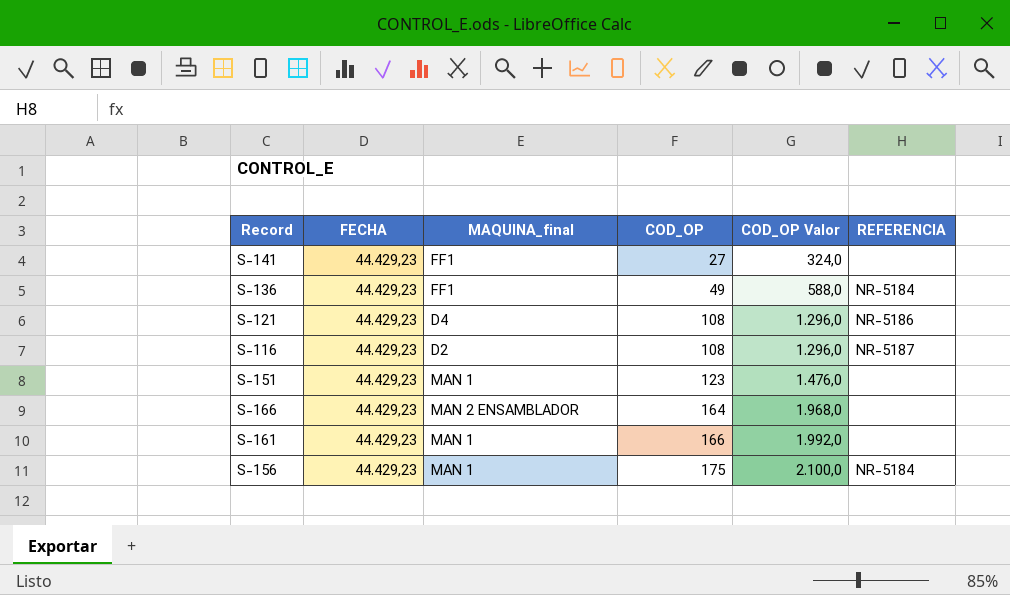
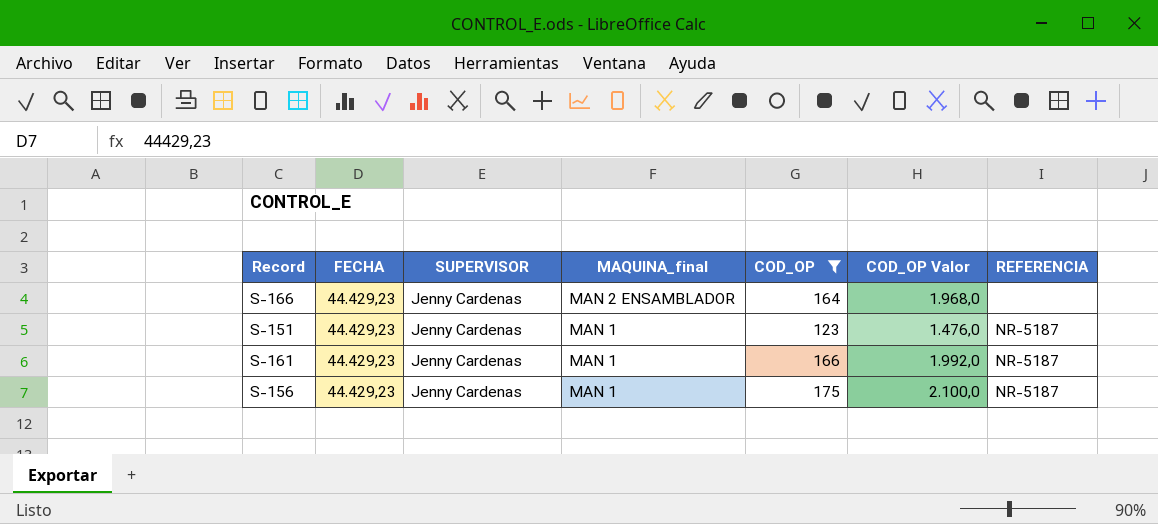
filter: none -> COD_OP >= 123
row order: COD_OP ascending -> MAQUINA_final descending
column SUPERVISOR | position: none -> 3
S-151 | REFERENCIA: none -> NR-5187
S-161 | REFERENCIA: none -> NR-5187
S-156 | REFERENCIA: NR-5184 -> NR-5187

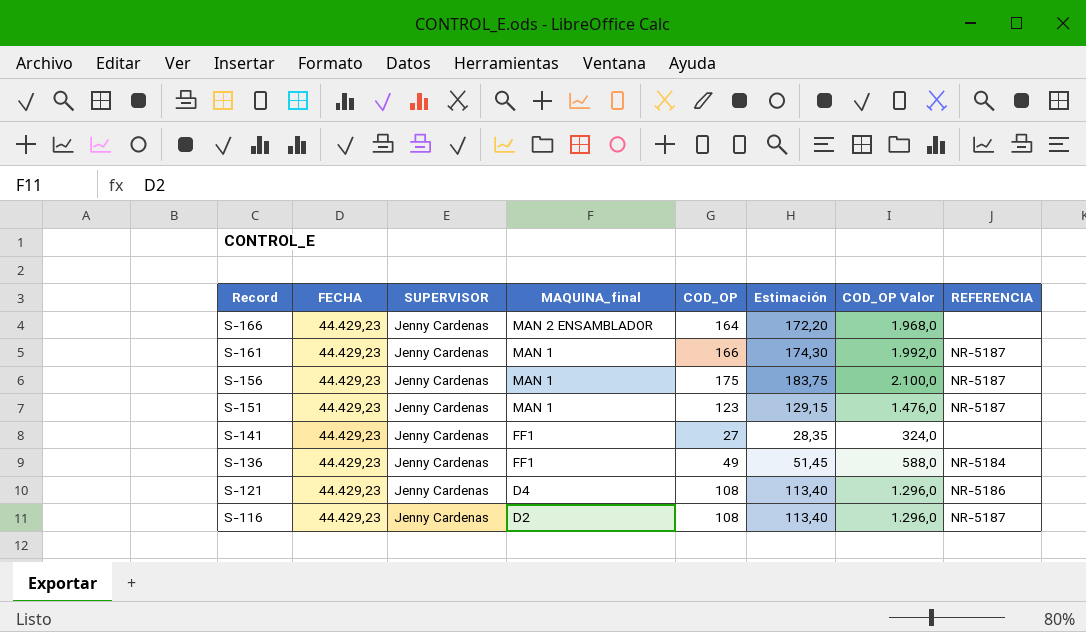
filter: COD_OP >= 123 -> none
row order: MAQUINA_final descending -> Record descending
column Estimación | formula: none -> [COD_OP] * 1,05

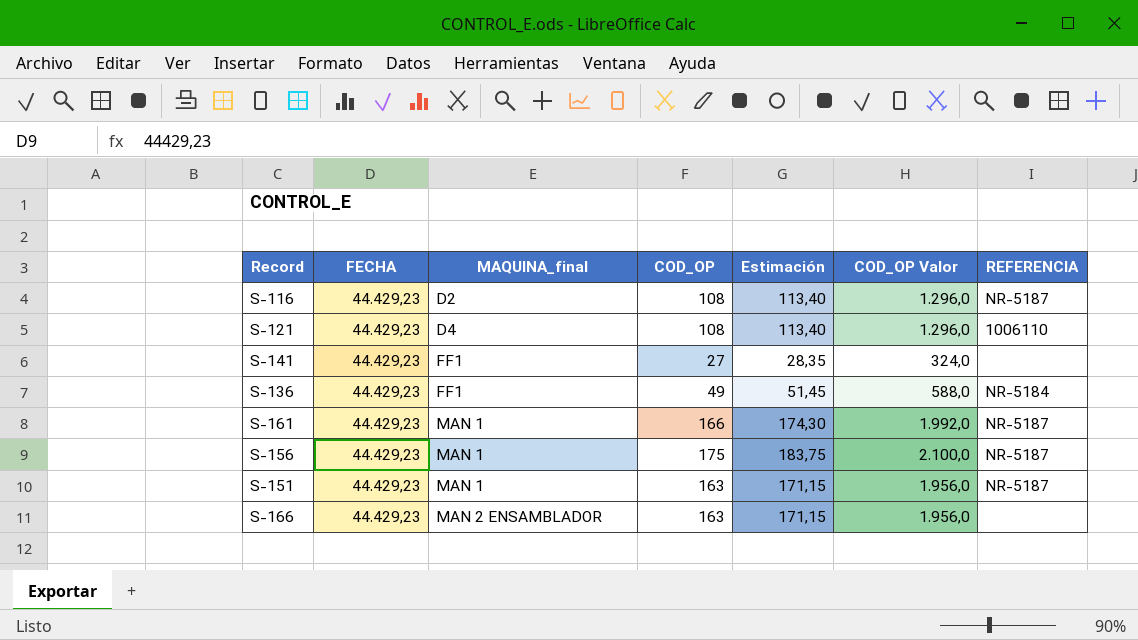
row order: Record descending -> MAQUINA_final ascending
column SUPERVISOR | position: 3 -> none
S-121 | REFERENCIA: NR-5186 -> 1006110
S-151 | COD_OP: 123 -> 163
S-151 | Estimación: 129,15 -> 171,15
S-151 | COD_OP Valor: 1.476,0 -> 1.956,0
S-166 | COD_OP: 164 -> 163
S-166 | Estimación: 172,20 -> 171,15
S-166 | COD_OP Valor: 1.968,0 -> 1.956,0

